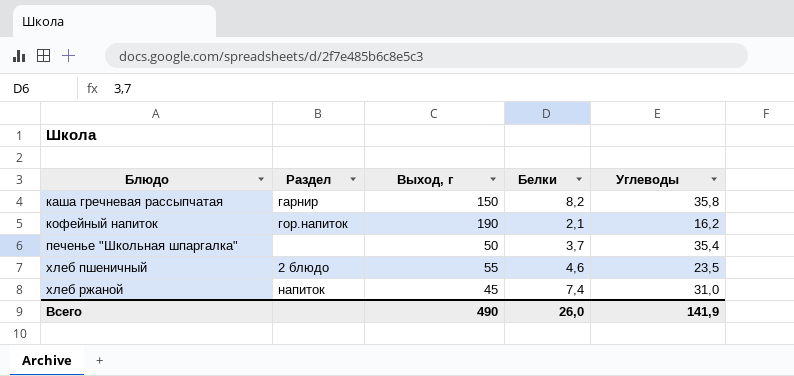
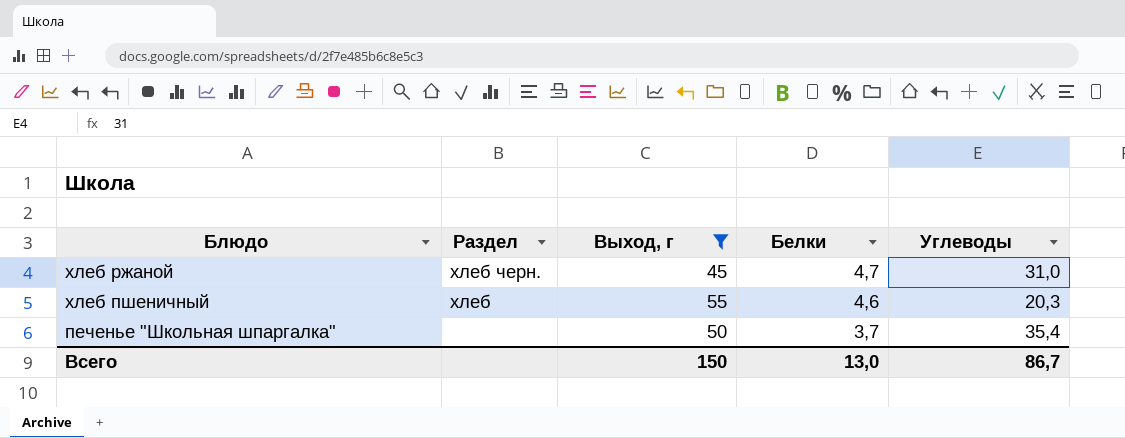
filter: none -> Выход, г <= 55
row order: Блюдо ascending -> Блюдо descending
хлеб ржаной | Раздел: напиток -> хлеб черн.
хлеб ржаной | Белки: 7,4 -> 4,7
хлеб пшеничный | Раздел: 2 блюдо -> хлеб
хлеб пшеничный | Углеводы: 23,5 -> 20,3
Всего | Выход, г: 490 -> 150
Всего | Белки: 26,0 -> 13,0
Всего | Углеводы: 141,9 -> 86,7

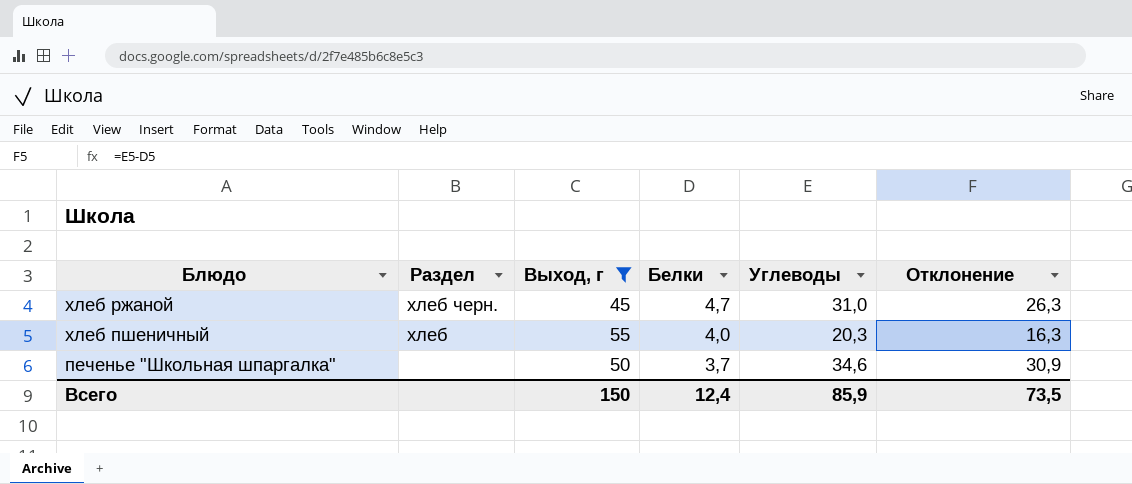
column Отклонение | formula: none -> [Углеводы] - [Белки]
хлеб пшеничный | Белки: 4,6 -> 4,0
печенье "Школьная шпаргалка" | Углеводы: 35,4 -> 34,6
Всего | Белки: 13,0 -> 12,4
Всего | Углеводы: 86,7 -> 85,9

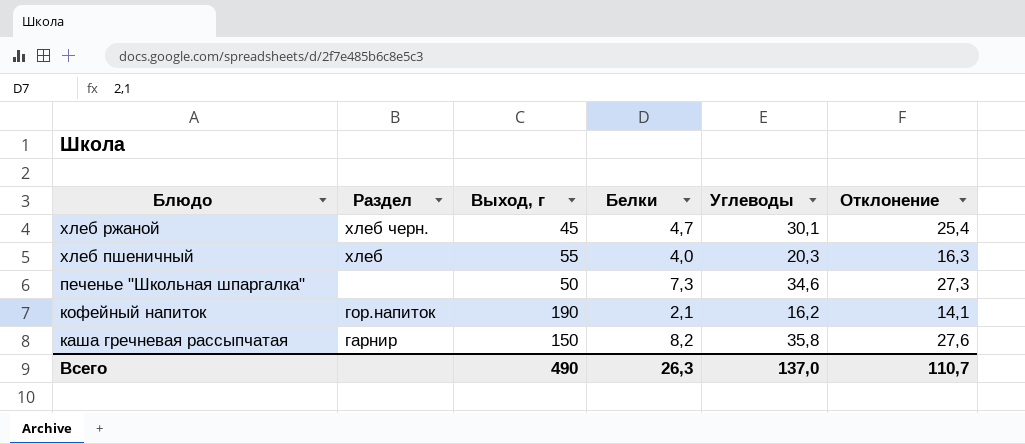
filter: Выход, г <= 55 -> none
хлеб ржаной | Углеводы: 31,0 -> 30,1
хлеб ржаной | Отклонение: 26,3 -> 25,4
печенье "Школьная шпаргалка" | Белки: 3,7 -> 7,3
печенье "Школьная шпаргалка" | Отклонение: 30,9 -> 27,3
Всего | Выход, г: 150 -> 490
Всего | Белки: 12,4 -> 26,3
Всего | Углеводы: 85,9 -> 137,0
Всего | Отклонение: 73,5 -> 110,7

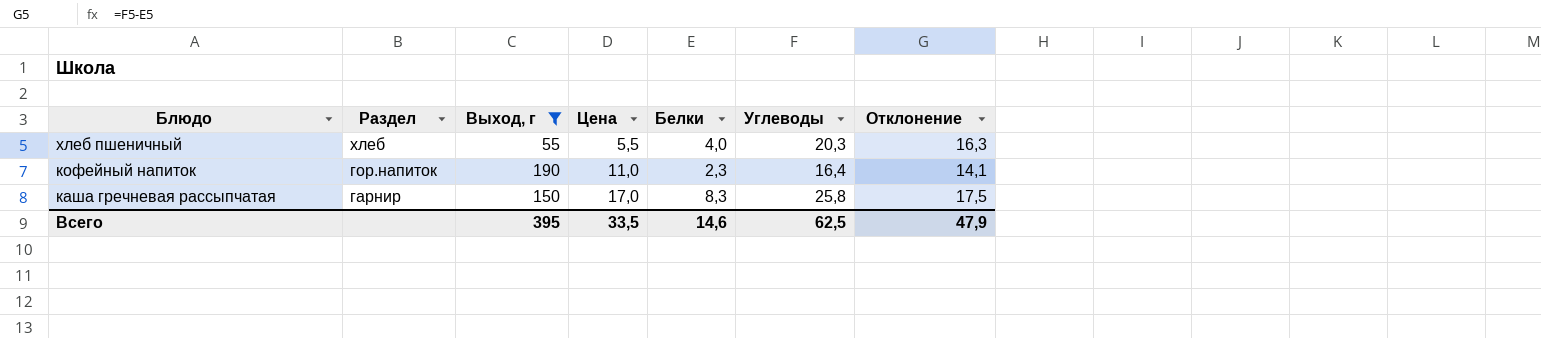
filter: none -> Выход, г >= 55
column Цена | position: none -> 4
кофейный напиток | Белки: 2,1 -> 2,3
кофейный напиток | Углеводы: 16,2 -> 16,4
каша гречневая рассыпчатая | Белки: 8,2 -> 8,3
каша гречневая рассыпчатая | Углеводы: 35,8 -> 25,8
каша гречневая рассыпчатая | Отклонение: 27,6 -> 17,5
Всего | Выход, г: 490 -> 395
Всего | Белки: 26,3 -> 14,6
Всего | Углеводы: 137,0 -> 62,5
Всего | Отклонение: 110,7 -> 47,9

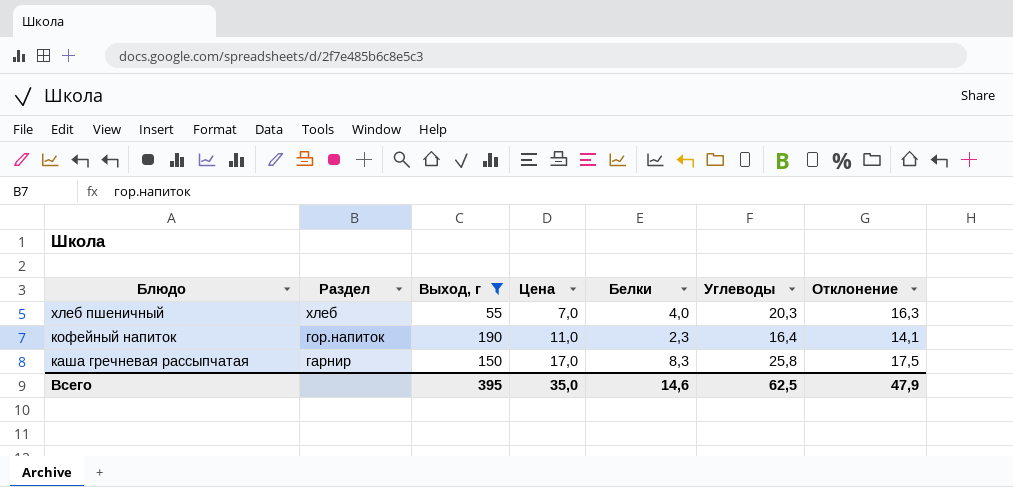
хлеб пшеничный | Цена: 5,5 -> 7,0
Всего | Цена: 33,5 -> 35,0

